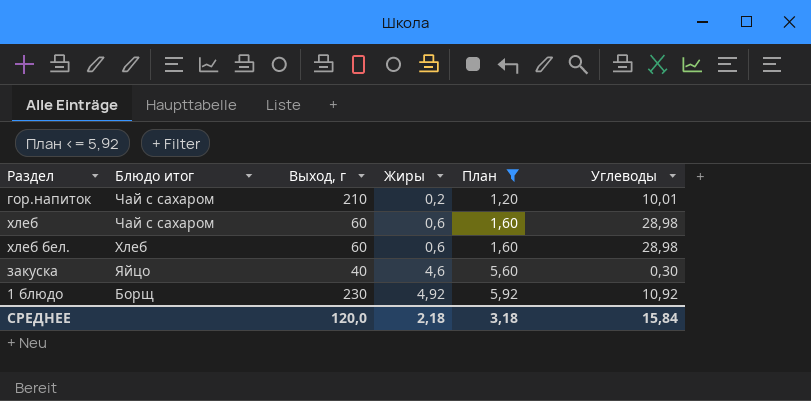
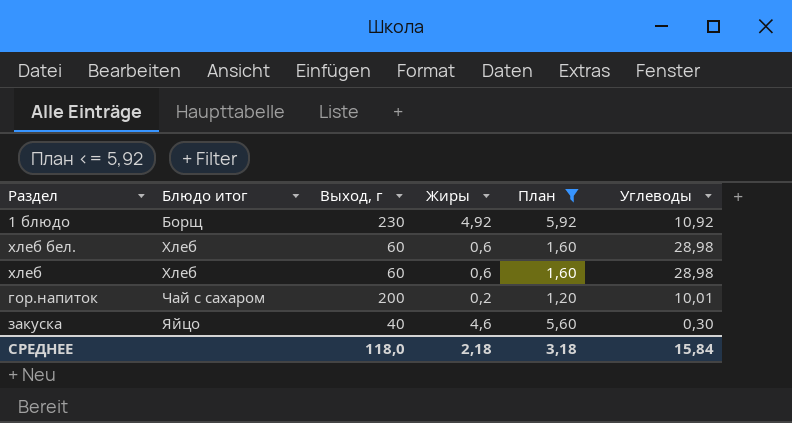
row order: Жиры ascending -> Блюдо итог ascending
хлеб | Блюдо итог: Чай с сахаром -> Хлеб
гор.напиток | Выход, г: 210 -> 200
СРЕДНЕЕ | Выход, г: 120,0 -> 118,0

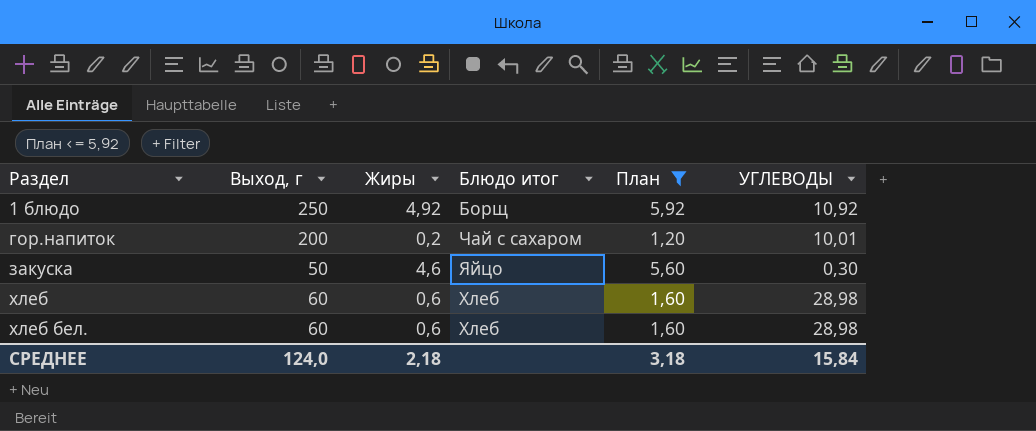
row order: Блюдо итог ascending -> Раздел ascending
column Блюдо итог | position: 2 -> 4
column name: Углеводы -> УГЛЕВОДЫ
1 блюдо | Выход, г: 230 -> 250
закуска | Выход, г: 40 -> 50
СРЕДНЕЕ | Выход, г: 118,0 -> 124,0

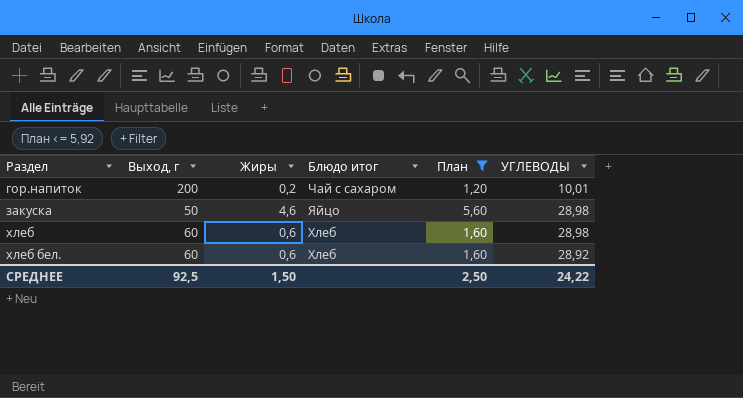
row 1 блюдо: 250 | 4,92 | Борщ | 5,92 | 10,92 -> none
закуска | УГЛЕВОДЫ: 0,30 -> 28,98
хлеб бел. | УГЛЕВОДЫ: 28,98 -> 28,92
СРЕДНЕЕ | Выход, г: 124,0 -> 92,5
СРЕДНЕЕ | Жиры: 2,18 -> 1,50
СРЕДНЕЕ | План: 3,18 -> 2,50
СРЕДНЕЕ | УГЛЕВОДЫ: 15,84 -> 24,22

